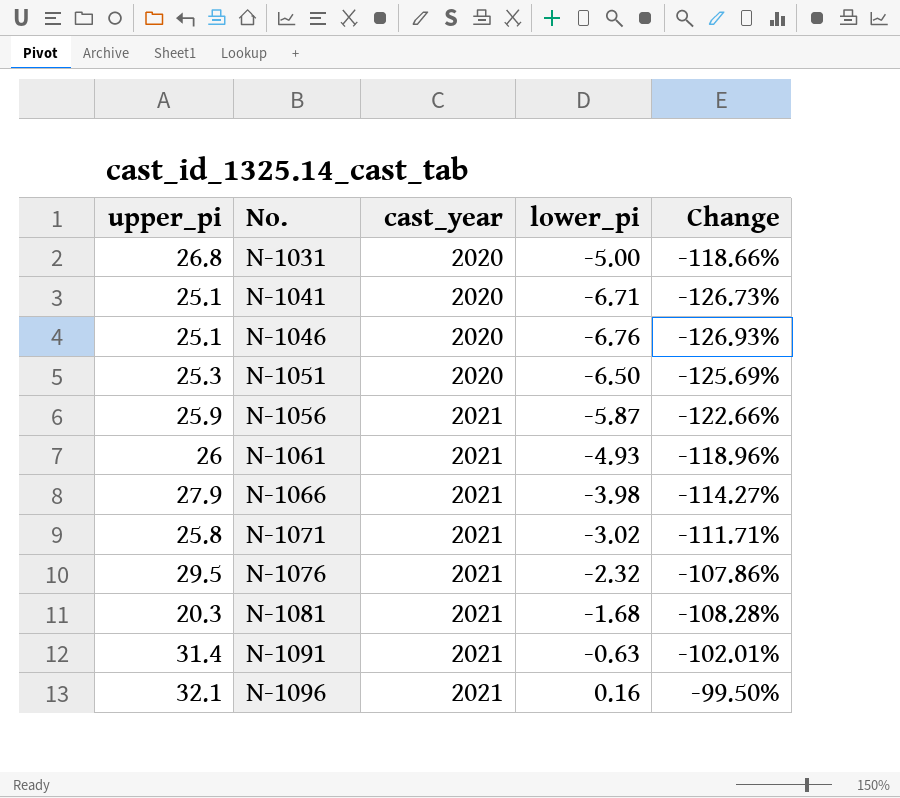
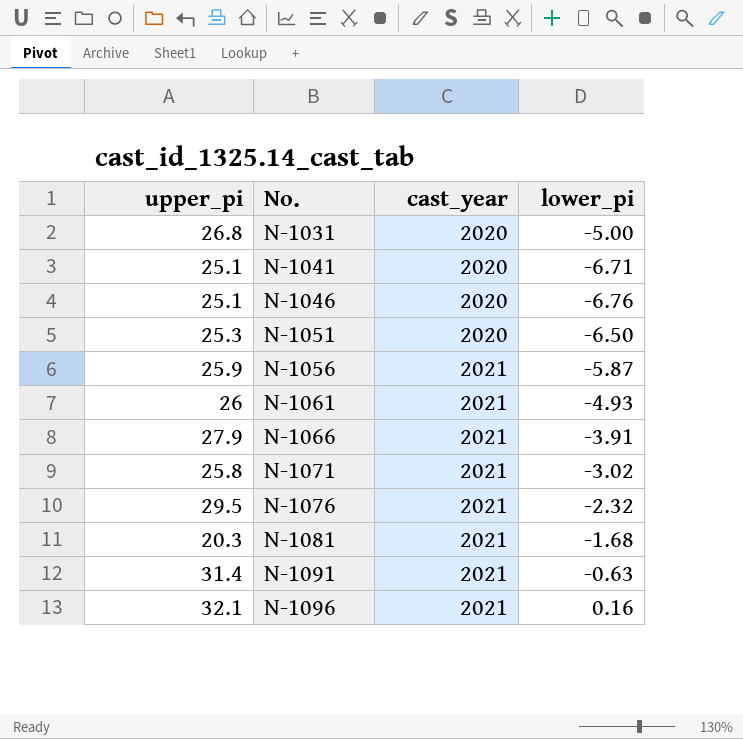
column Change | formula: ([lower_pi] - [upper_pi]) / [upper_pi] -> none
N-1066 | lower_pi: -3.98 -> -3.91

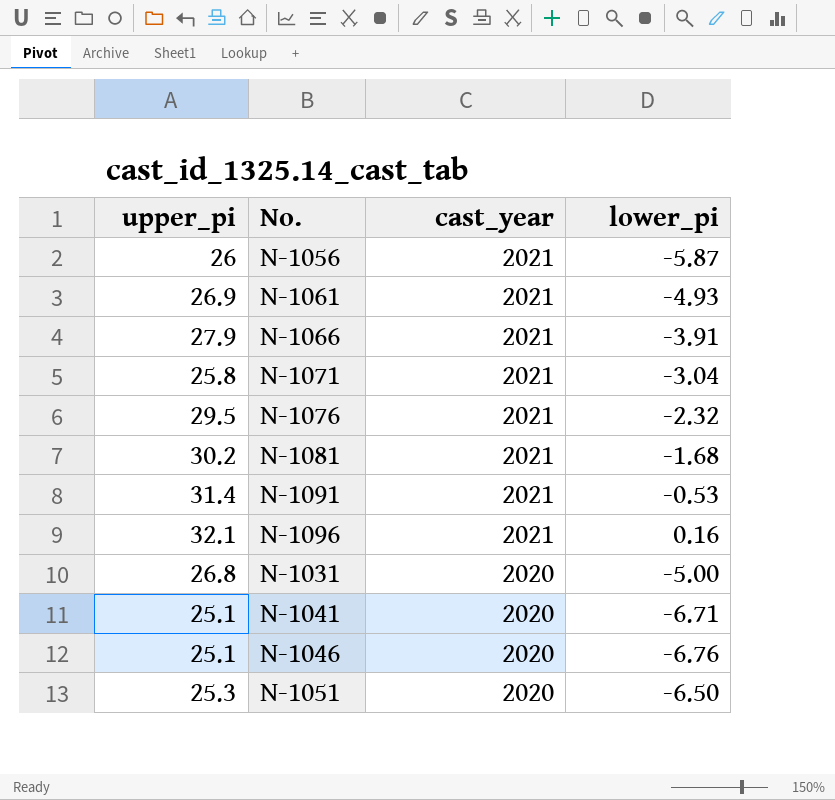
row order: No. ascending -> cast_year descending
N-1056 | upper_pi: 25.9 -> 26
N-1061 | upper_pi: 26 -> 26.9
N-1071 | lower_pi: -3.02 -> -3.04
N-1081 | upper_pi: 20.3 -> 30.2
N-1091 | lower_pi: -0.63 -> -0.53

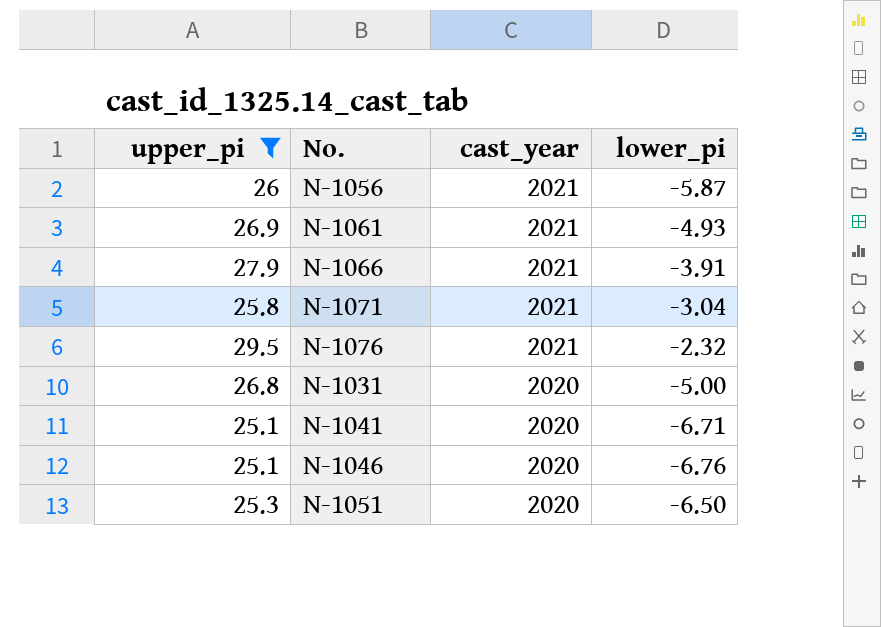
filter: none -> upper_pi <= 29.5

